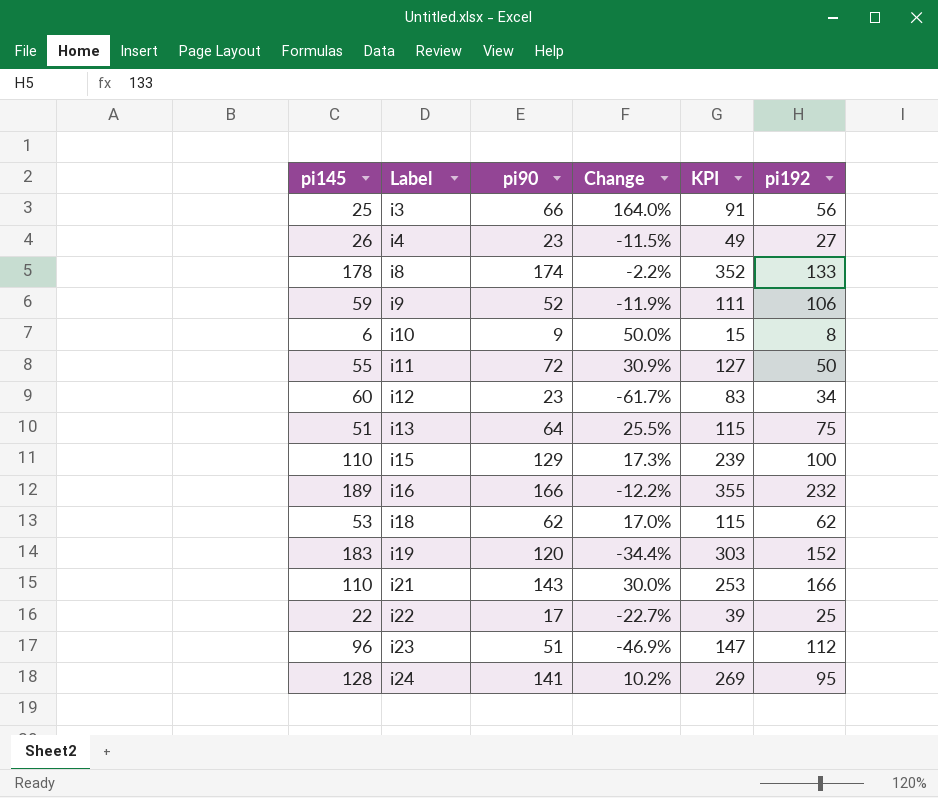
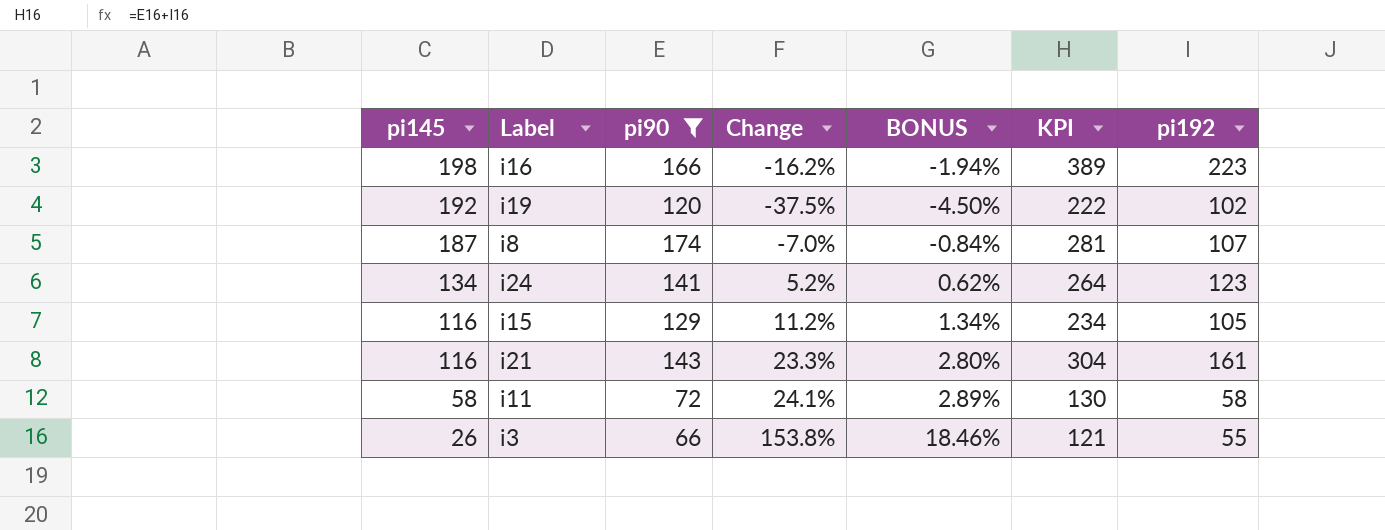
filter: none -> pi90 >= 66
row order: Label ascending -> pi145 descending
column BONUS | formula: none -> [Change] * 0.12
column KPI | formula: [pi145] + [pi90] -> [pi90] + [pi192]
i16 | pi145: 189 -> 198
i16 | Change: -12.2% -> -16.2%
i16 | pi192: 232 -> 223
i19 | pi145: 183 -> 192
i19 | Change: -34.4% -> -37.5%
i19 | pi192: 152 -> 102
i8 | pi145: 178 -> 187
i8 | Change: -2.2% -> -7.0%
i8 | pi192: 133 -> 107
i24 | pi145: 128 -> 134
i24 | Change: 10.2% -> 5.2%
i24 | pi192: 95 -> 123
i15 | pi145: 110 -> 116
i15 | Change: 17.3% -> 11.2%
i15 | pi192: 100 -> 105
i21 | pi145: 110 -> 116
i21 | Change: 30.0% -> 23.3%
i21 | pi192: 166 -> 161
i11 | pi145: 55 -> 58
i11 | Change: 30.9% -> 24.1%
i11 | pi192: 50 -> 58
i3 | pi145: 25 -> 26
i3 | Change: 164.0% -> 153.8%
i3 | pi192: 56 -> 55

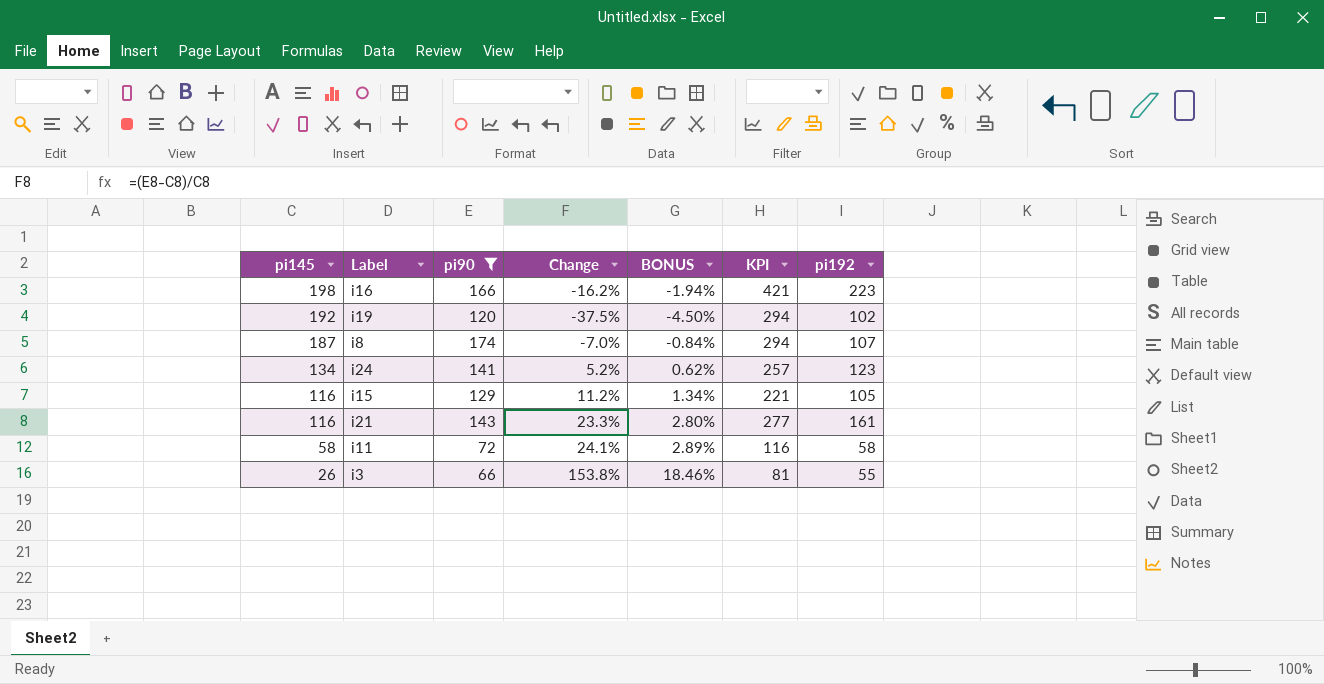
column KPI | formula: [pi90] + [pi192] -> [pi145] + [pi192]

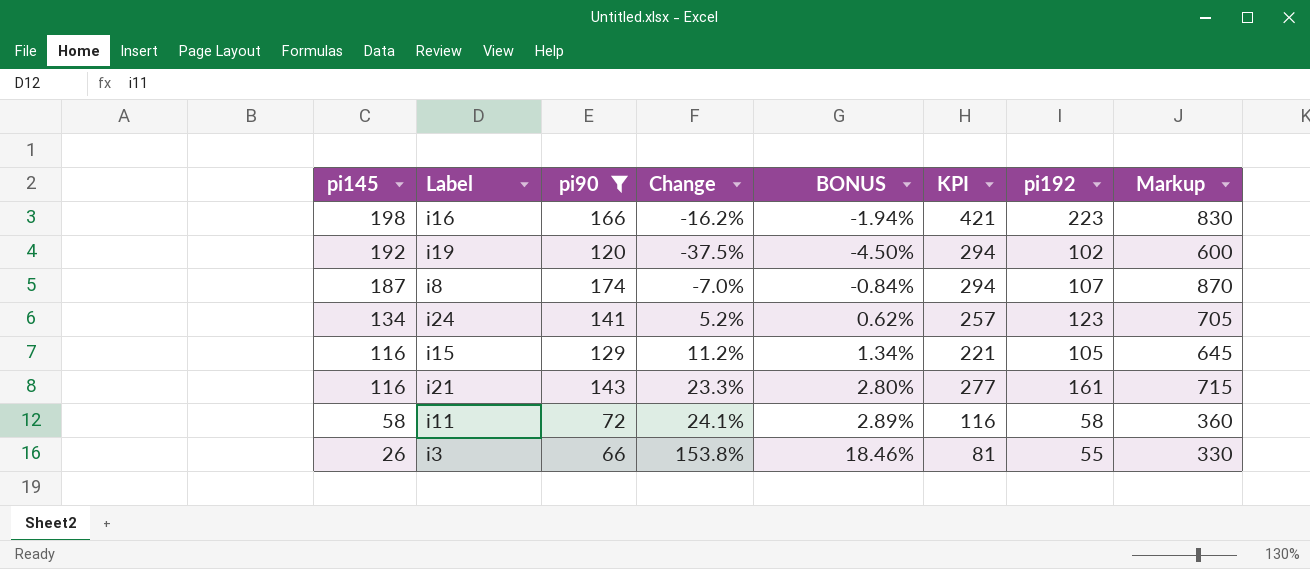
column Markup | formula: none -> [pi90] * 5

